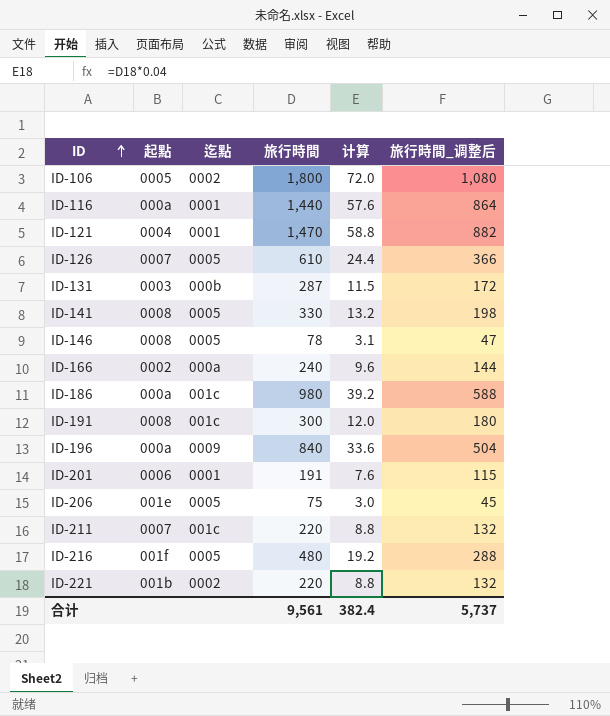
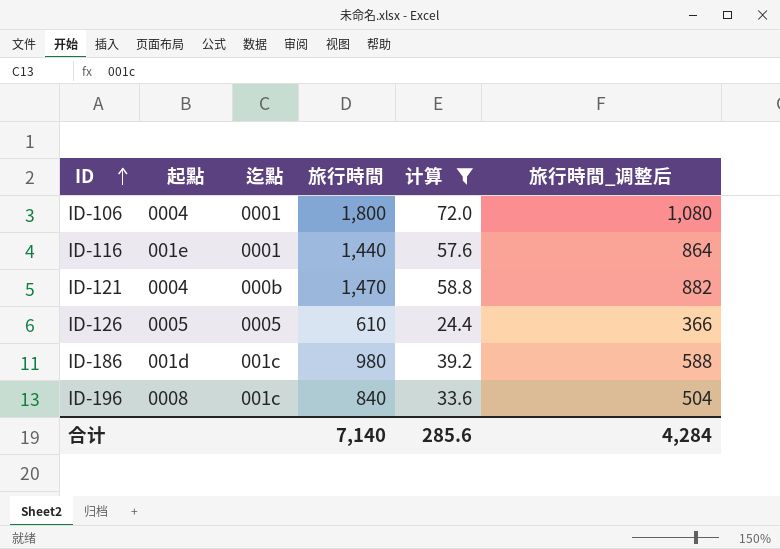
filter: none -> 计算 >= 24.4
ID-106 | 起點: 0005 -> 0004
ID-106 | 迄點: 0002 -> 0001
ID-116 | 起點: 000a -> 001e
ID-121 | 迄點: 0001 -> 000b
ID-126 | 起點: 0007 -> 0005
ID-186 | 起點: 000a -> 001d
ID-196 | 起點: 000a -> 0008
ID-196 | 迄點: 0009 -> 001c
合计 | 旅行時間: 9,561 -> 7,140
合计 | 计算: 382.4 -> 285.6
合计 | 旅行時間_调整后: 5,737 -> 4,284

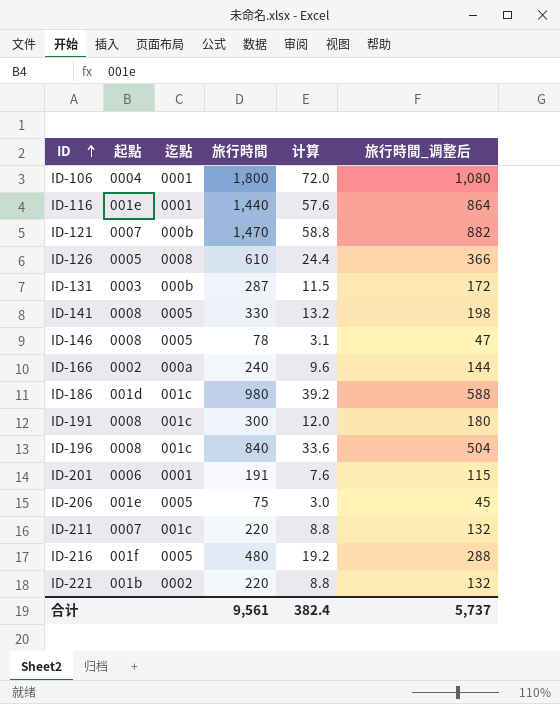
filter: 计算 >= 24.4 -> none
ID-121 | 起點: 0004 -> 0007
ID-126 | 迄點: 0005 -> 0008
合计 | 旅行時間: 7,140 -> 9,561
合计 | 计算: 285.6 -> 382.4
合计 | 旅行時間_调整后: 4,284 -> 5,737

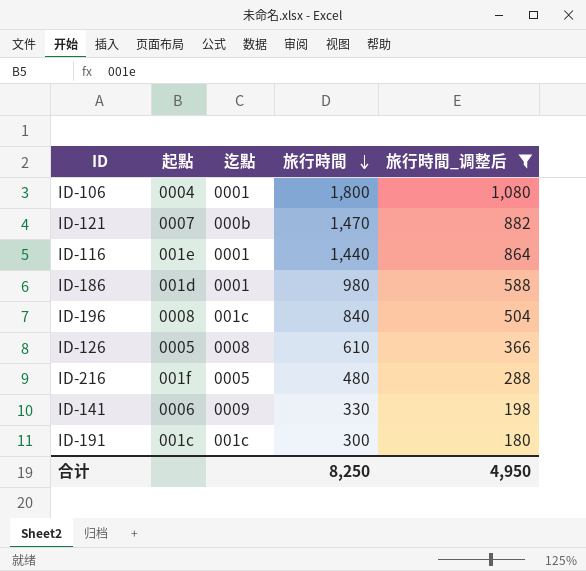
filter: none -> 旅行時間_调整后 >= 180
row order: ID ascending -> 旅行時間 descending
column 计算 | formula: [旅行時間] * 0.04 -> none
ID-186 | 迄點: 001c -> 0001
ID-141 | 起點: 0008 -> 0006
ID-141 | 迄點: 0005 -> 0009
ID-191 | 起點: 0008 -> 001c
合计 | 旅行時間: 9,561 -> 8,250
合计 | 旅行時間_调整后: 5,737 -> 4,950

